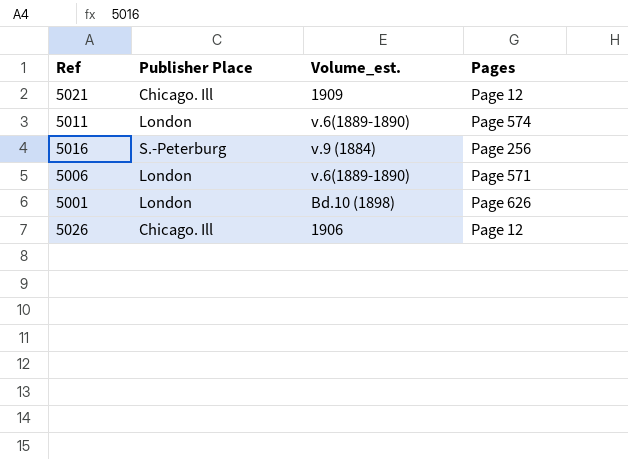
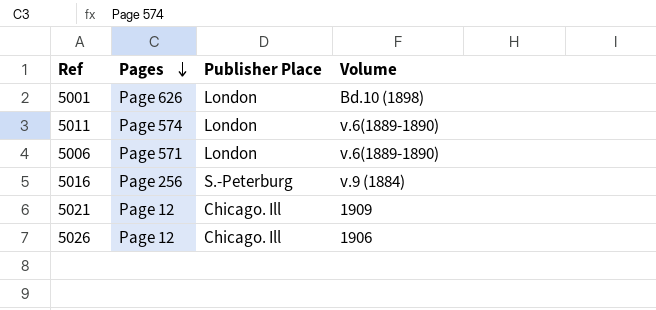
row order: none -> Pages descending
column Pages | position: 4 -> 2
column name: Volume_est. -> Volume

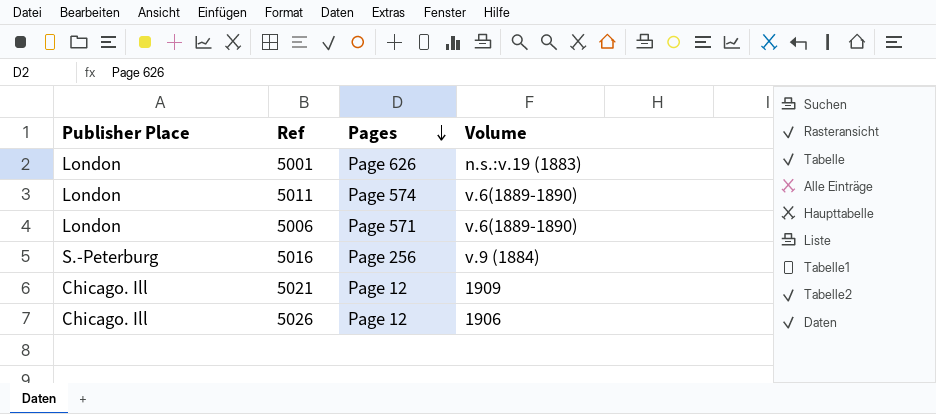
column Publisher Place | position: 3 -> 1
5001 | Volume: Bd.10 (1898) -> n.s.:v.19 (1883)

